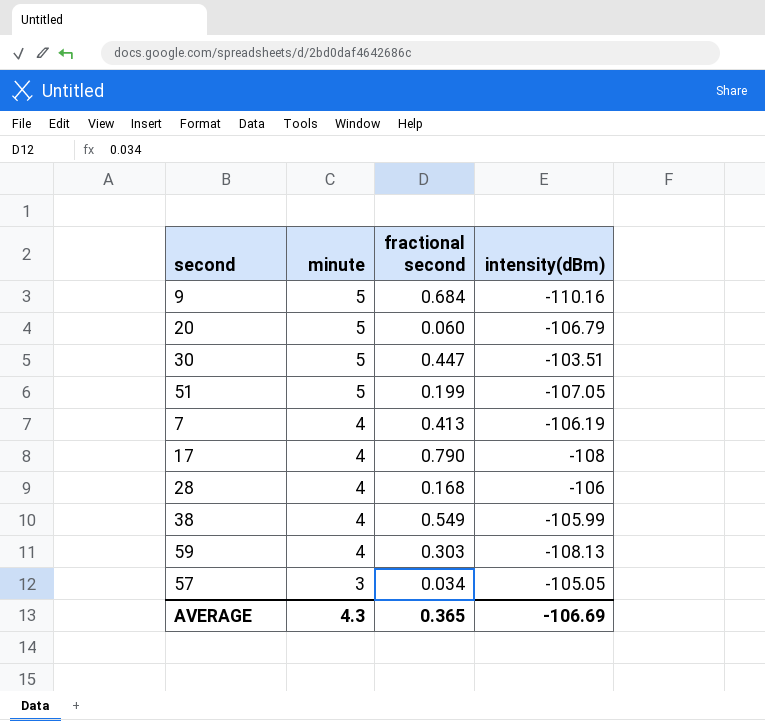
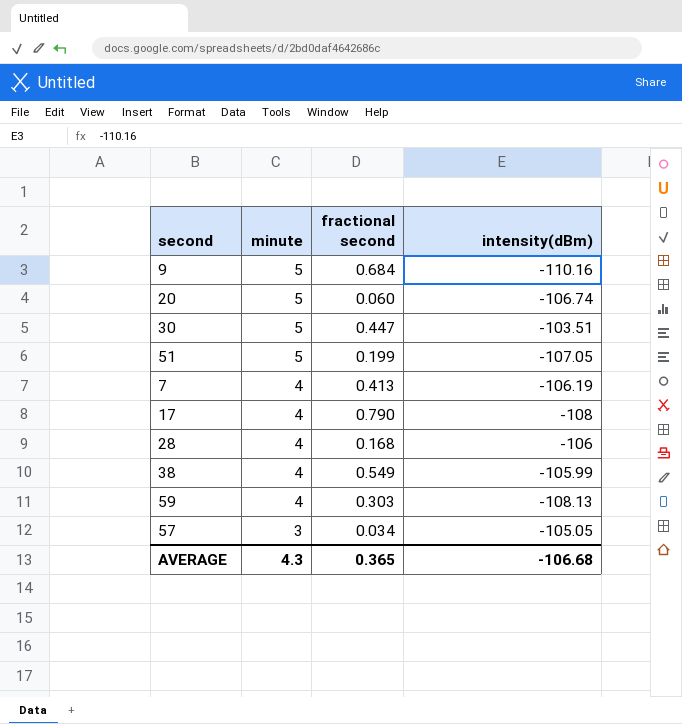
20 | intensity(dBm): -106.79 -> -106.74
AVERAGE | intensity(dBm): -106.69 -> -106.68

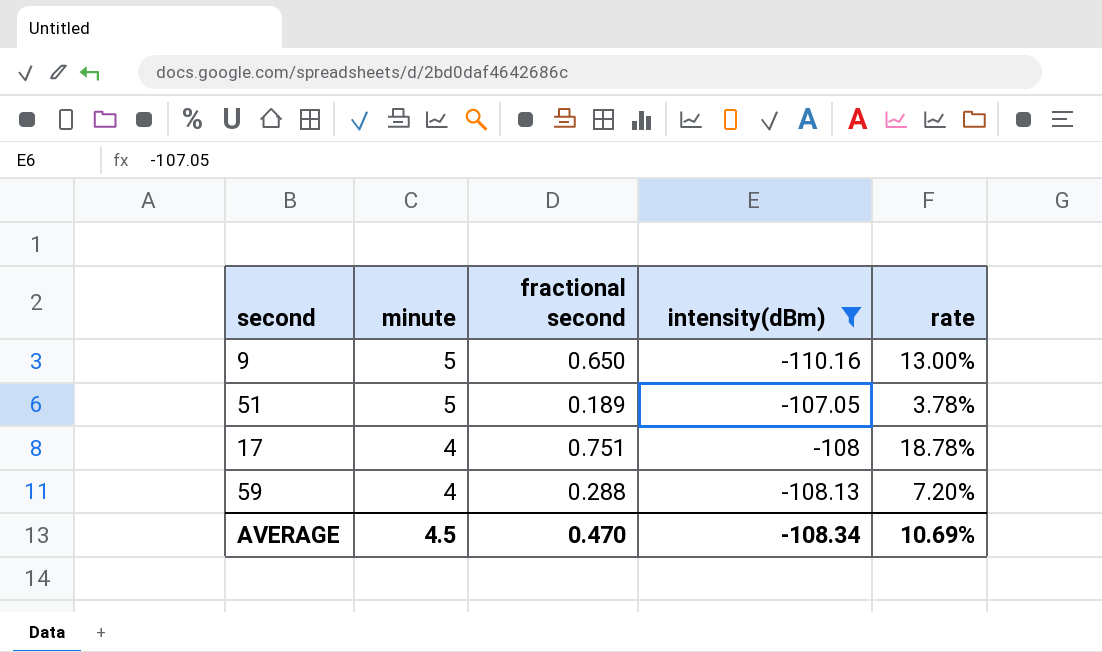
filter: none -> intensity(dBm) <= -107.05
column rate | formula: none -> [fractional second] / [minute]
9 | fractional second: 0.684 -> 0.650
51 | fractional second: 0.199 -> 0.189
17 | fractional second: 0.790 -> 0.751
59 | fractional second: 0.303 -> 0.288
AVERAGE | minute: 4.3 -> 4.5
AVERAGE | fractional second: 0.365 -> 0.470
AVERAGE | intensity(dBm): -106.68 -> -108.34

